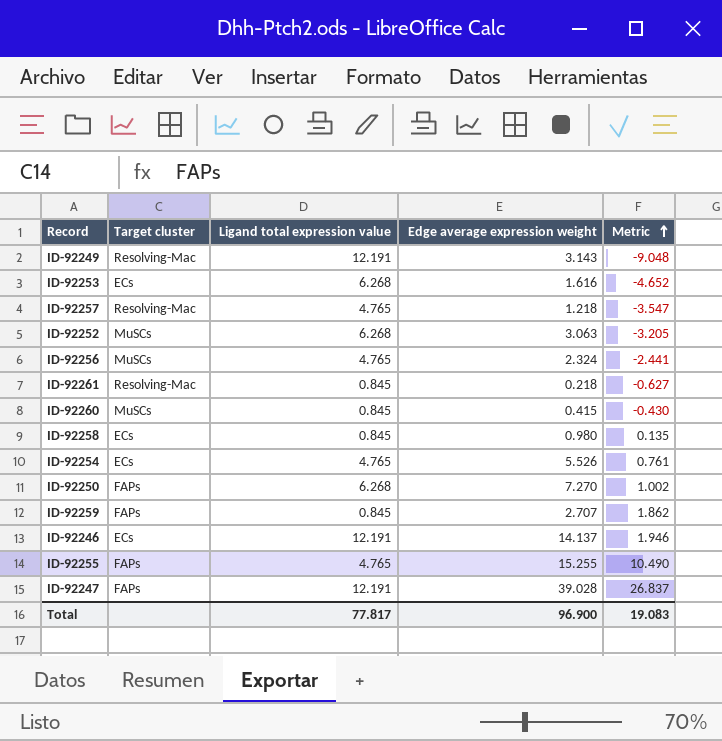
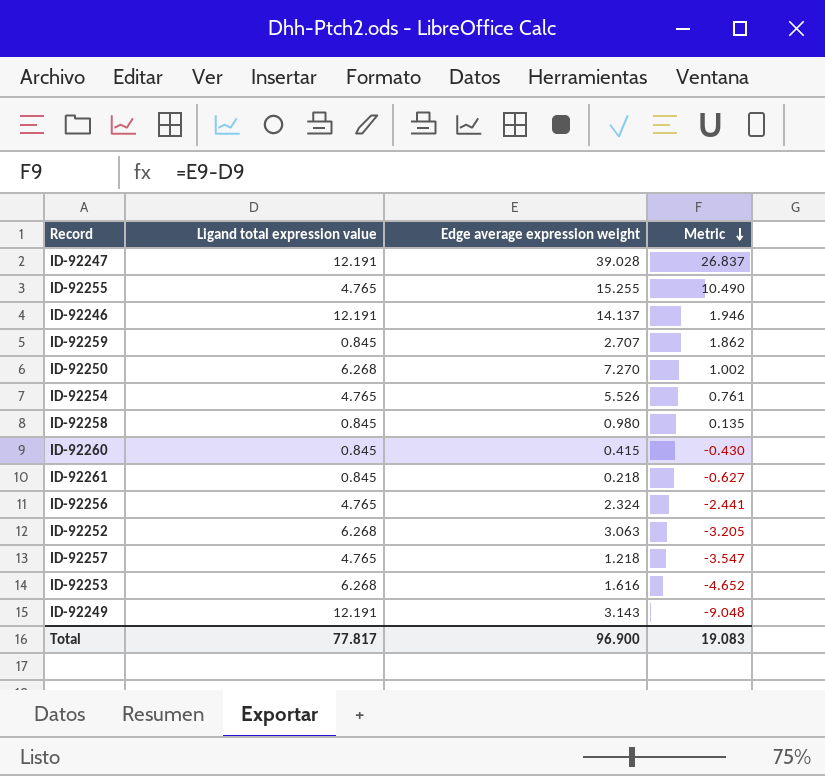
row order: Metric ascending -> Metric descending
column Target cluster | position: 2 -> none

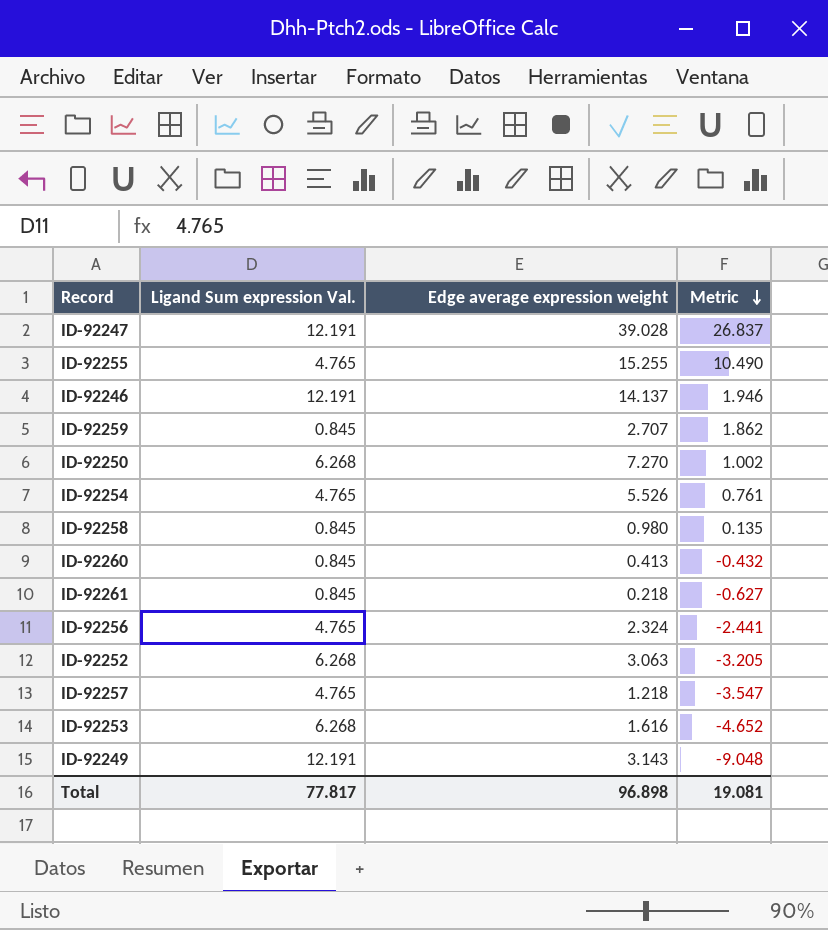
column name: Ligand total expression value -> Ligand Sum expression Val.
ID-92260 | Edge average expression weight: 0.415 -> 0.413
ID-92260 | Metric: -0.430 -> -0.432
Total | Edge average expression weight: 96.900 -> 96.898
Total | Metric: 19.083 -> 19.081

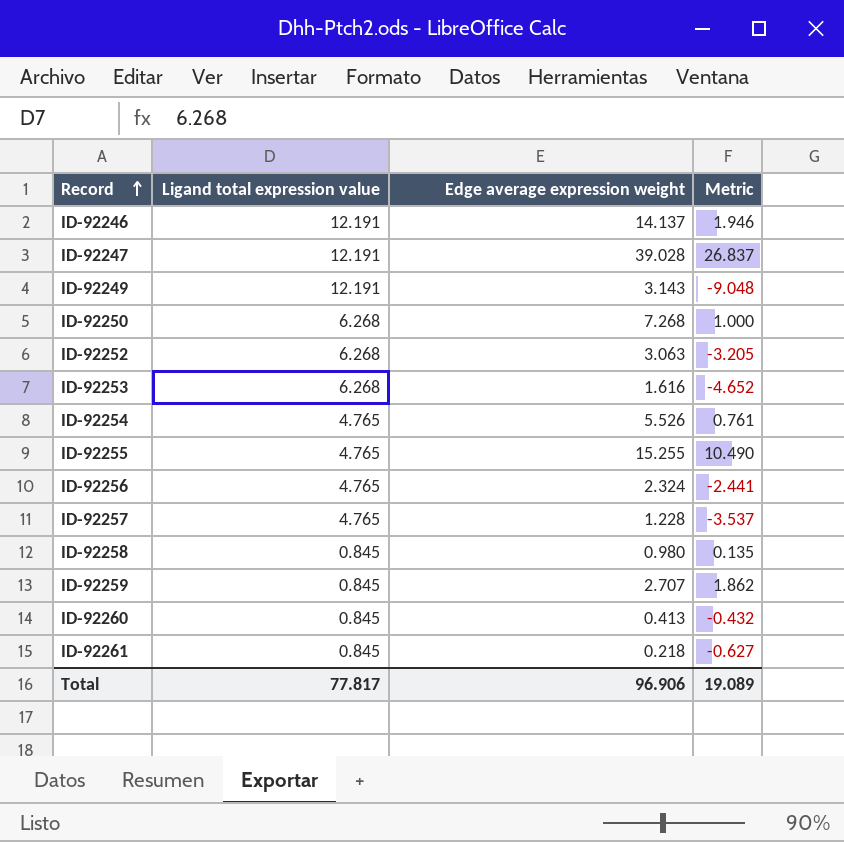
row order: Metric descending -> Record ascending
column name: Ligand Sum expression Val. -> Ligand total expression value
ID-92250 | Edge average expression weight: 7.270 -> 7.268
ID-92250 | Metric: 1.002 -> 1.000
ID-92257 | Edge average expression weight: 1.218 -> 1.228
ID-92257 | Metric: -3.547 -> -3.537
Total | Edge average expression weight: 96.898 -> 96.906
Total | Metric: 19.081 -> 19.089

